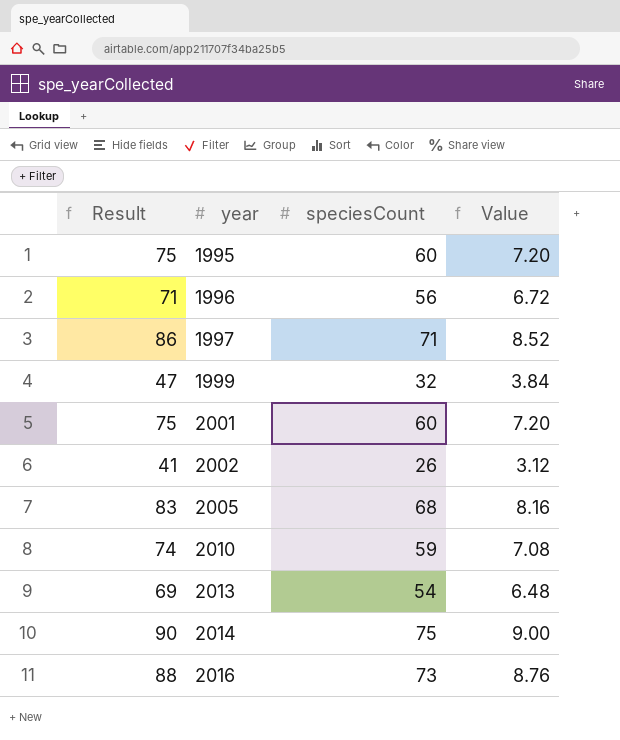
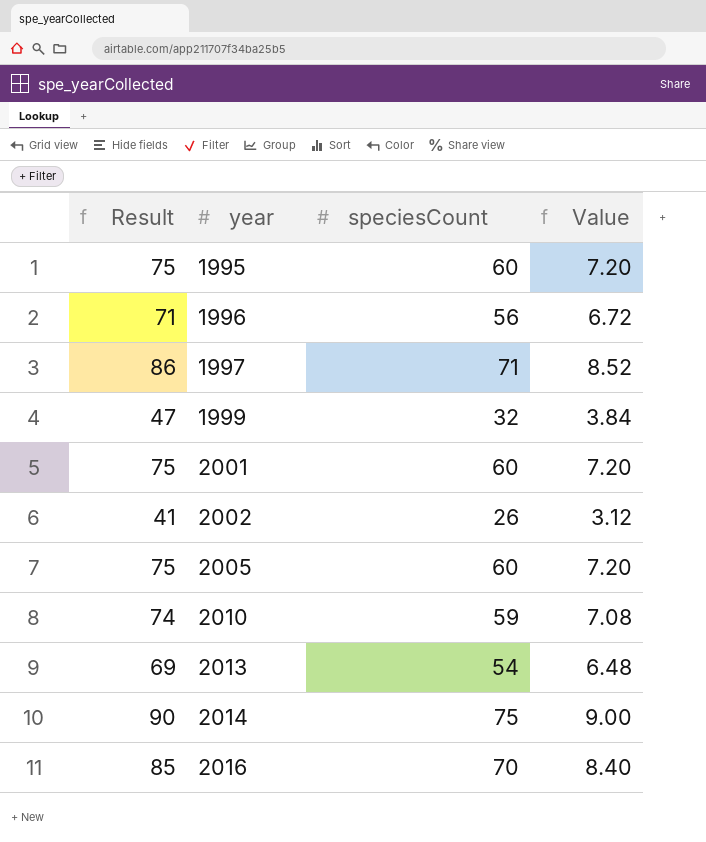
2005 | Result: 83 -> 75
2005 | speciesCount: 68 -> 60
2005 | Value: 8.16 -> 7.20
2016 | Result: 88 -> 85
2016 | speciesCount: 73 -> 70
2016 | Value: 8.76 -> 8.40

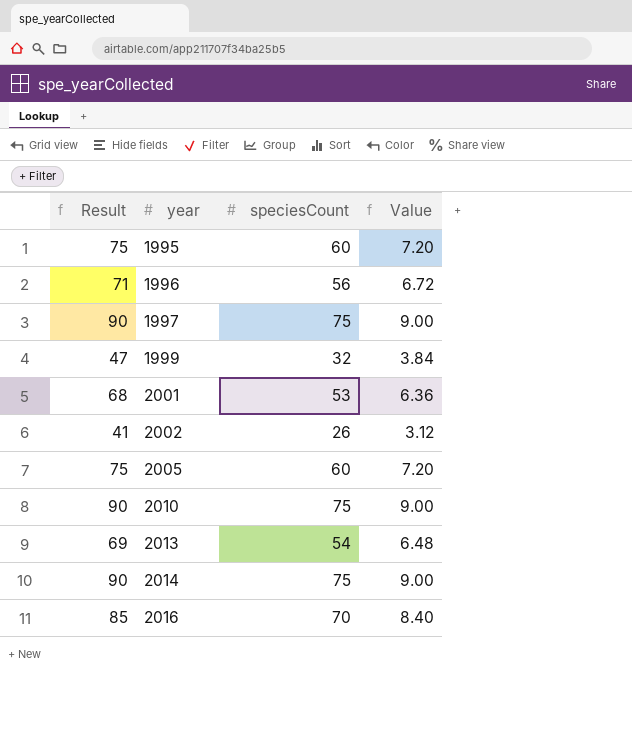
1997 | Result: 86 -> 90
1997 | speciesCount: 71 -> 75
1997 | Value: 8.52 -> 9.00
2001 | Result: 75 -> 68
2001 | speciesCount: 60 -> 53
2001 | Value: 7.20 -> 6.36
2010 | Result: 74 -> 90
2010 | speciesCount: 59 -> 75
2010 | Value: 7.08 -> 9.00

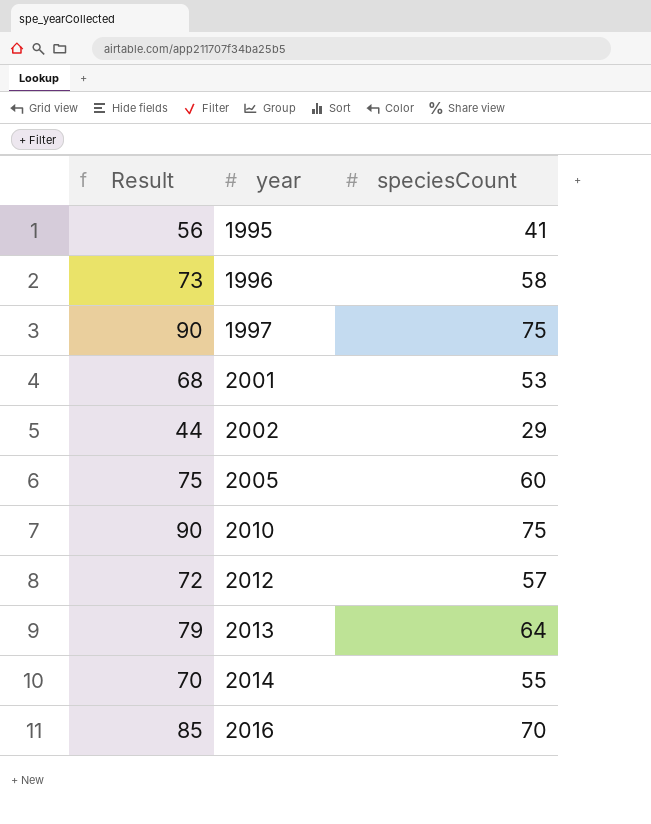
column Value | formula: [speciesCount] * 0.12 -> none
row 1999: 47 | 32 | 3.84 -> none
1995 | Result: 75 -> 56
1995 | speciesCount: 60 -> 41
1996 | Result: 71 -> 73
1996 | speciesCount: 56 -> 58
2002 | Result: 41 -> 44
2002 | speciesCount: 26 -> 29
row 2012: none -> 72 | 57
2013 | Result: 69 -> 79
2013 | speciesCount: 54 -> 64
2014 | Result: 90 -> 70
2014 | speciesCount: 75 -> 55

